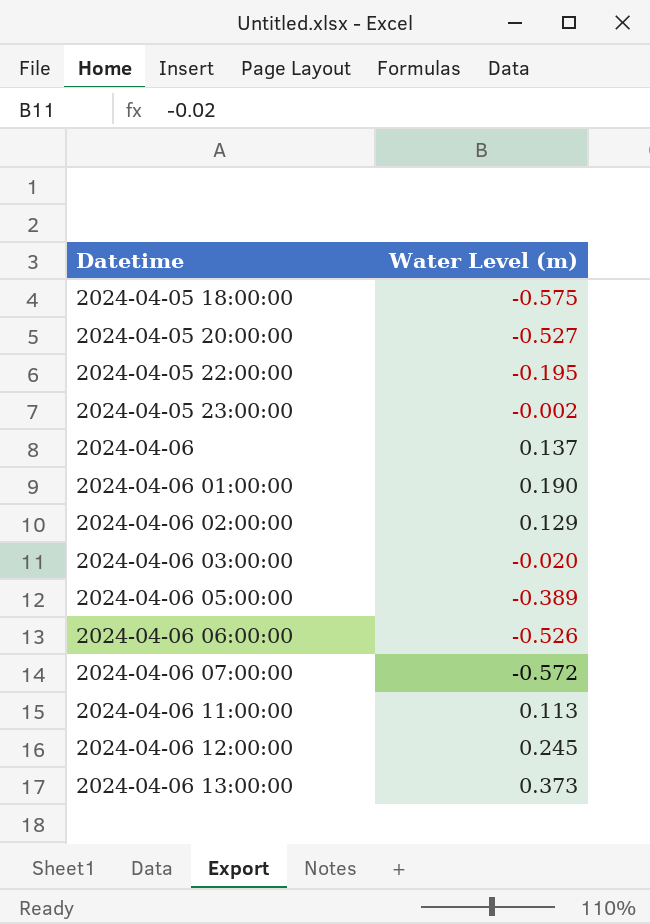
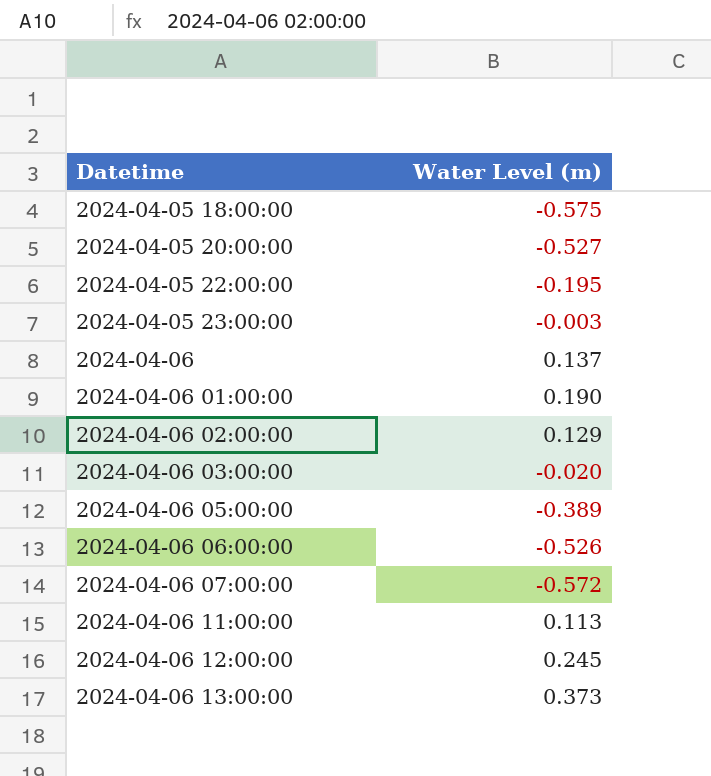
2024-04-05 23:00:00 | Water Level (m): -0.002 -> -0.003

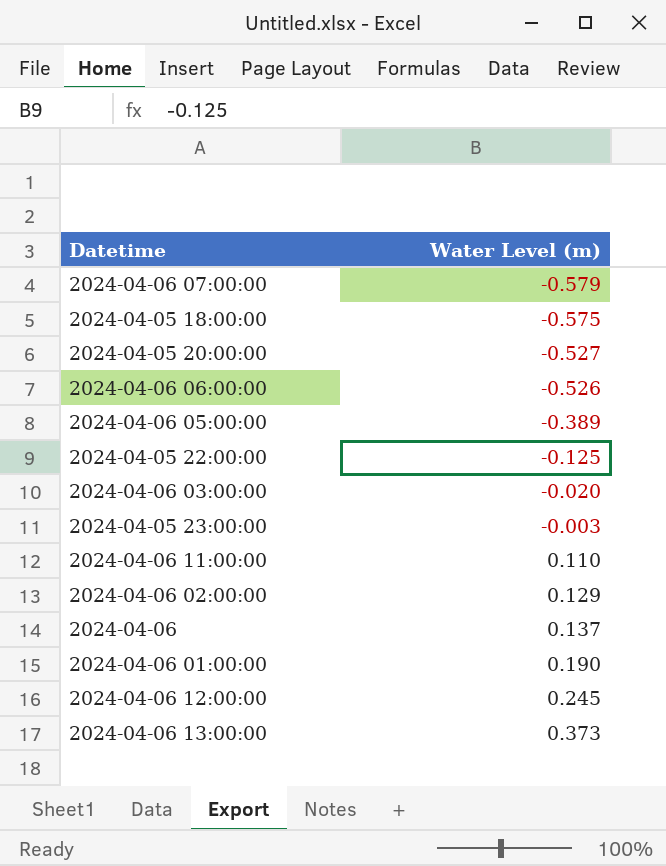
row order: Datetime ascending -> Water Level (m) ascending
2024-04-06 07:00:00 | Water Level (m): -0.572 -> -0.579
2024-04-05 22:00:00 | Water Level (m): -0.195 -> -0.125
2024-04-06 11:00:00 | Water Level (m): 0.113 -> 0.110

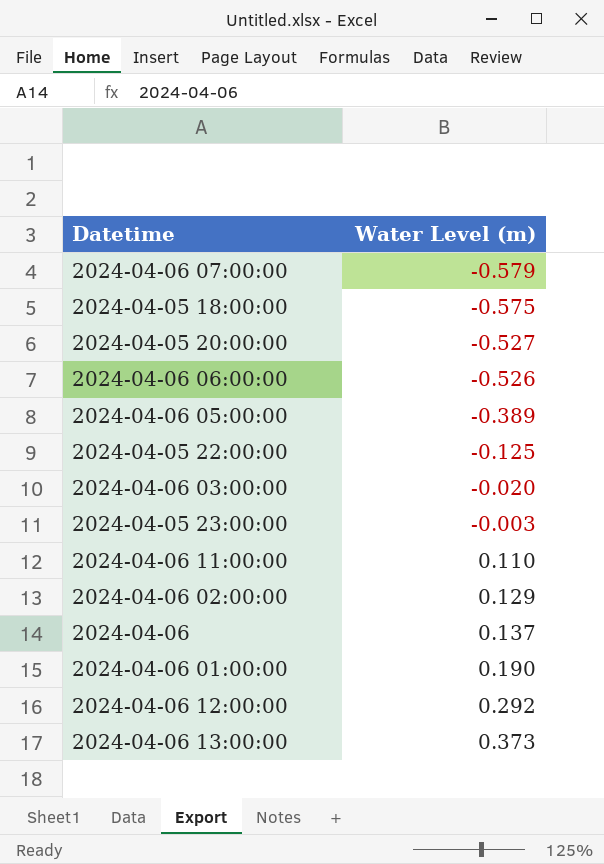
2024-04-06 12:00:00 | Water Level (m): 0.245 -> 0.292

